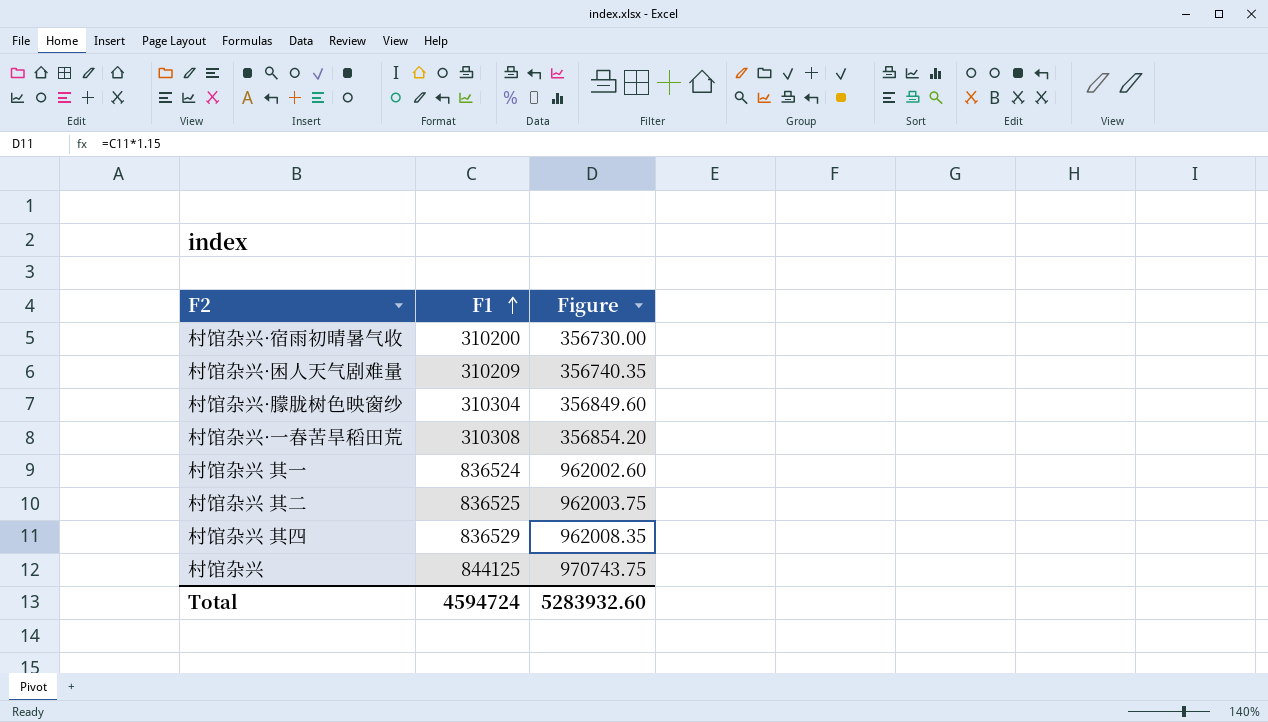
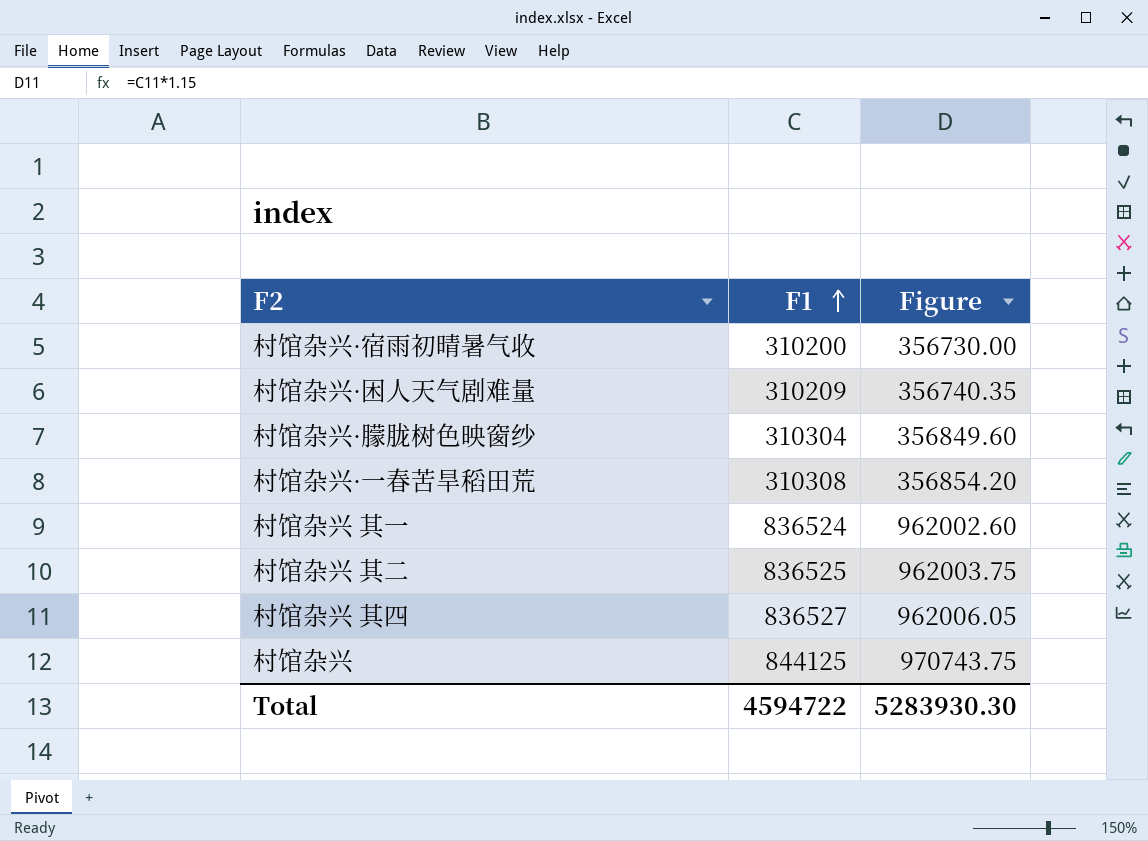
村馆杂兴 其四 | F1: 836529 -> 836527
村馆杂兴 其四 | Figure: 962008.35 -> 962006.05
Total | F1: 4594724 -> 4594722
Total | Figure: 5283932.60 -> 5283930.30

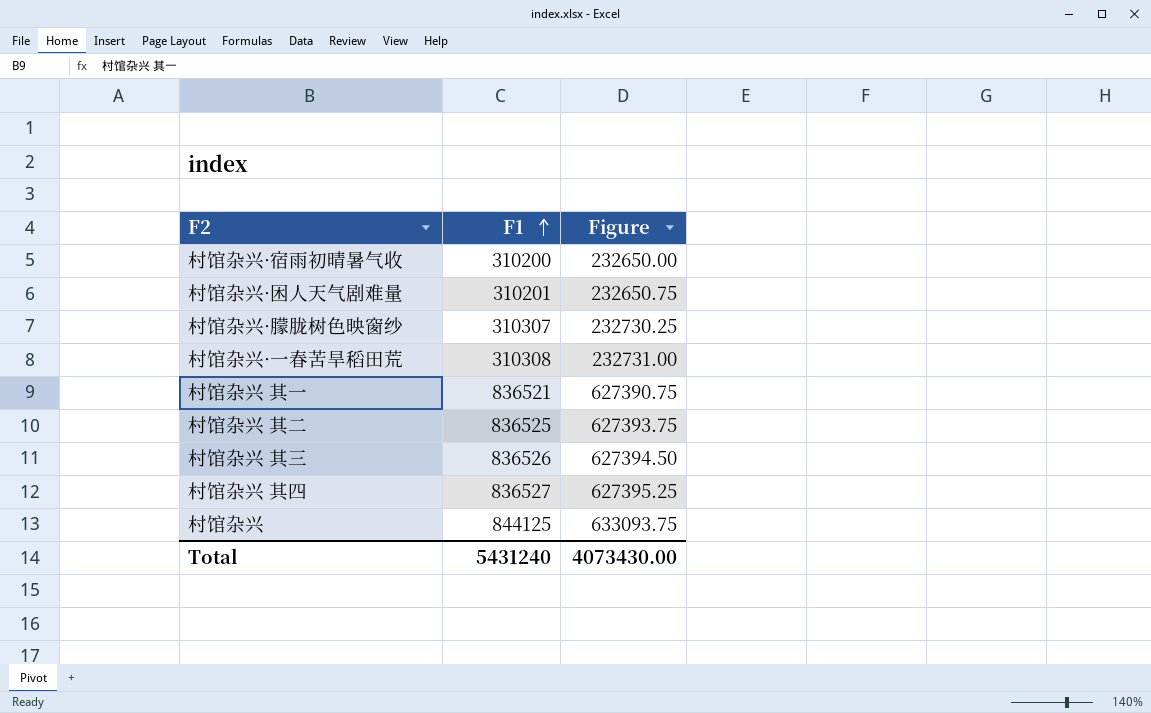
column Figure | formula: [F1] * 1.15 -> [F1] * 0.75
村馆杂兴·困人天气剧难量 | F1: 310209 -> 310201
村馆杂兴·朦胧树色映窗纱 | F1: 310304 -> 310307
村馆杂兴 其一 | F1: 836524 -> 836521
row 村馆杂兴 其三: none -> 836526 | 627394.50
Total | F1: 4594722 -> 5431240
Total | Figure: 5283930.30 -> 4073430.00

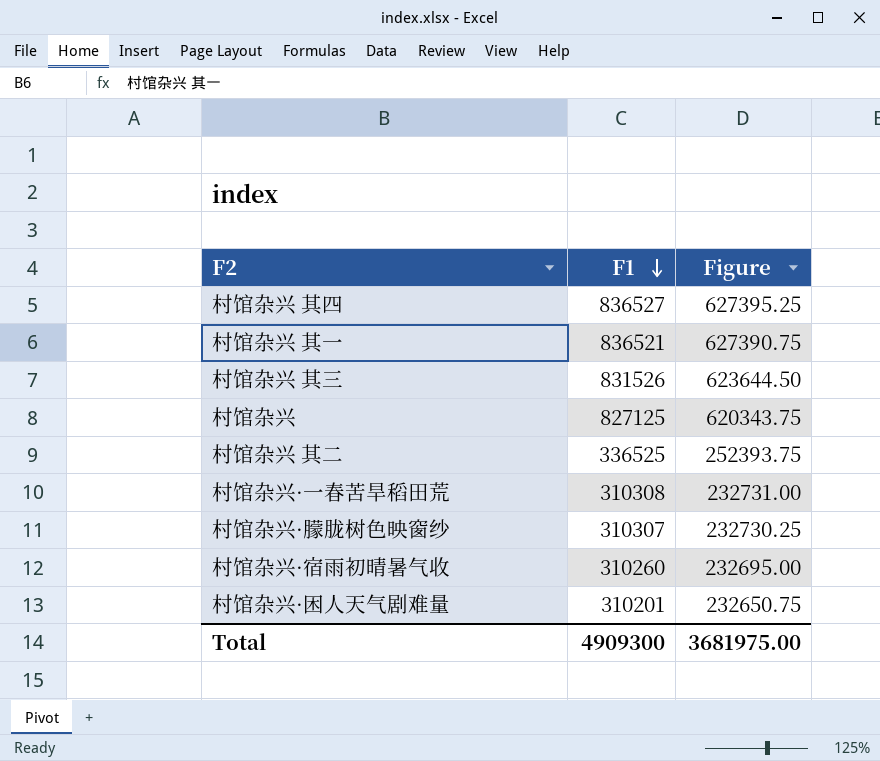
row order: F1 ascending -> F1 descending
村馆杂兴 其三 | F1: 836526 -> 831526
村馆杂兴 其三 | Figure: 627394.50 -> 623644.50
村馆杂兴 | F1: 844125 -> 827125
村馆杂兴 | Figure: 633093.75 -> 620343.75
村馆杂兴 其二 | F1: 836525 -> 336525
村馆杂兴 其二 | Figure: 627393.75 -> 252393.75
村馆杂兴·宿雨初晴暑气收 | F1: 310200 -> 310260
村馆杂兴·宿雨初晴暑气收 | Figure: 232650.00 -> 232695.00
Total | F1: 5431240 -> 4909300
Total | Figure: 4073430.00 -> 3681975.00

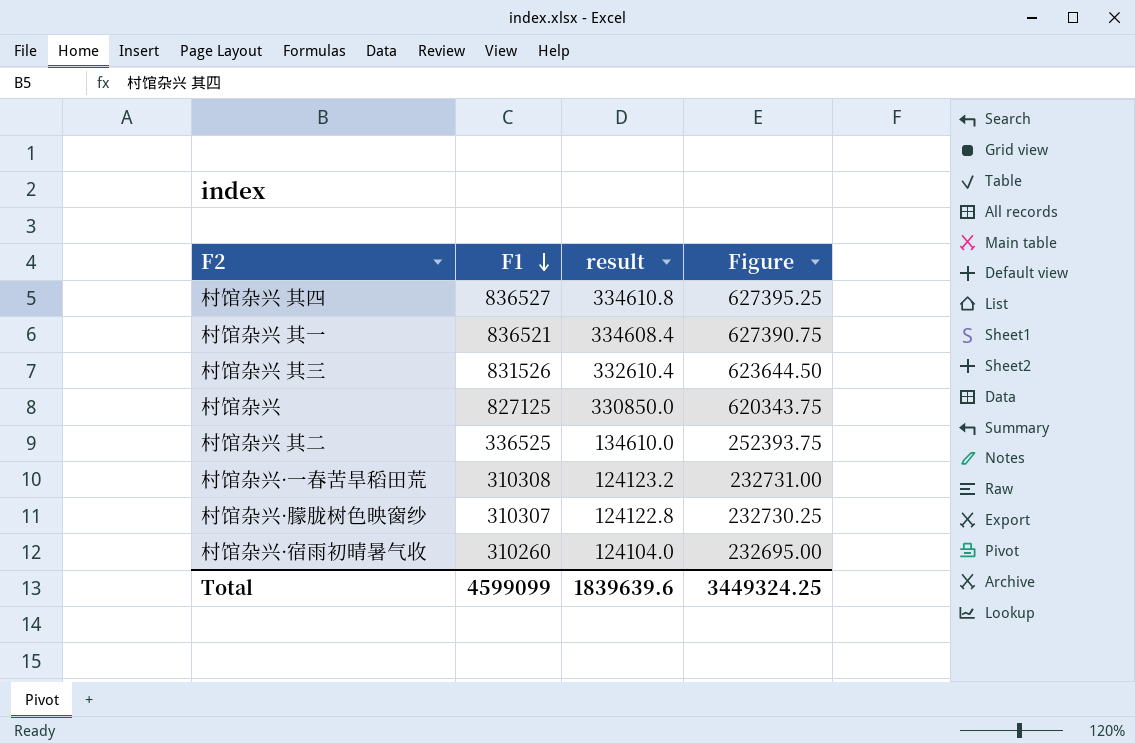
column result | formula: none -> [F1] * 0.4
row 村馆杂兴·困人天气剧难量: 310201 | 232650.75 -> none
Total | F1: 4909300 -> 4599099
Total | Figure: 3681975.00 -> 3449324.25

